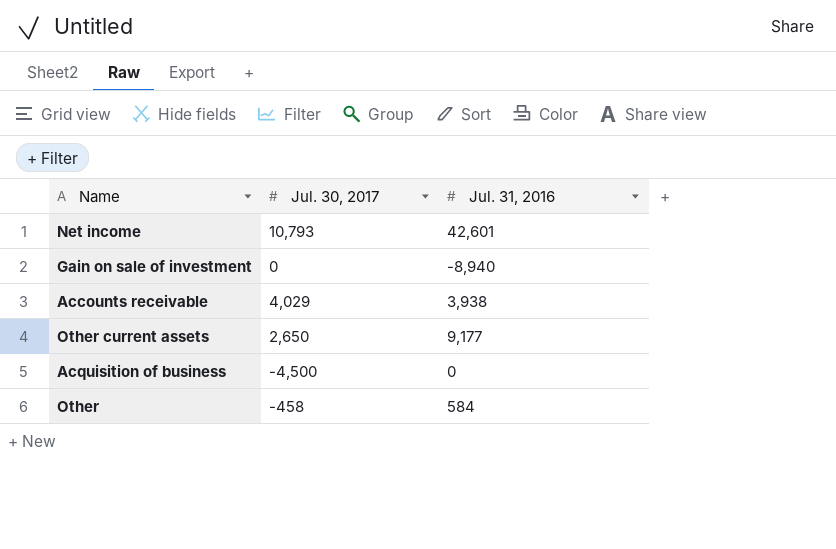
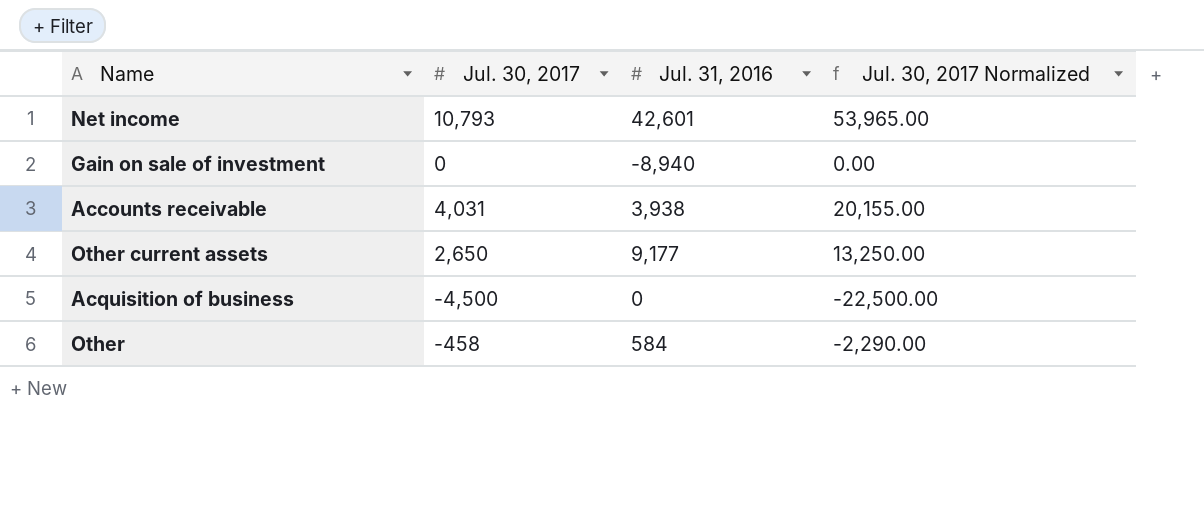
column Jul. 30, 2017 Normalized | formula: none -> [Jul. 30, 2017] * 5
Accounts receivable | Jul. 30, 2017: 4,029 -> 4,031

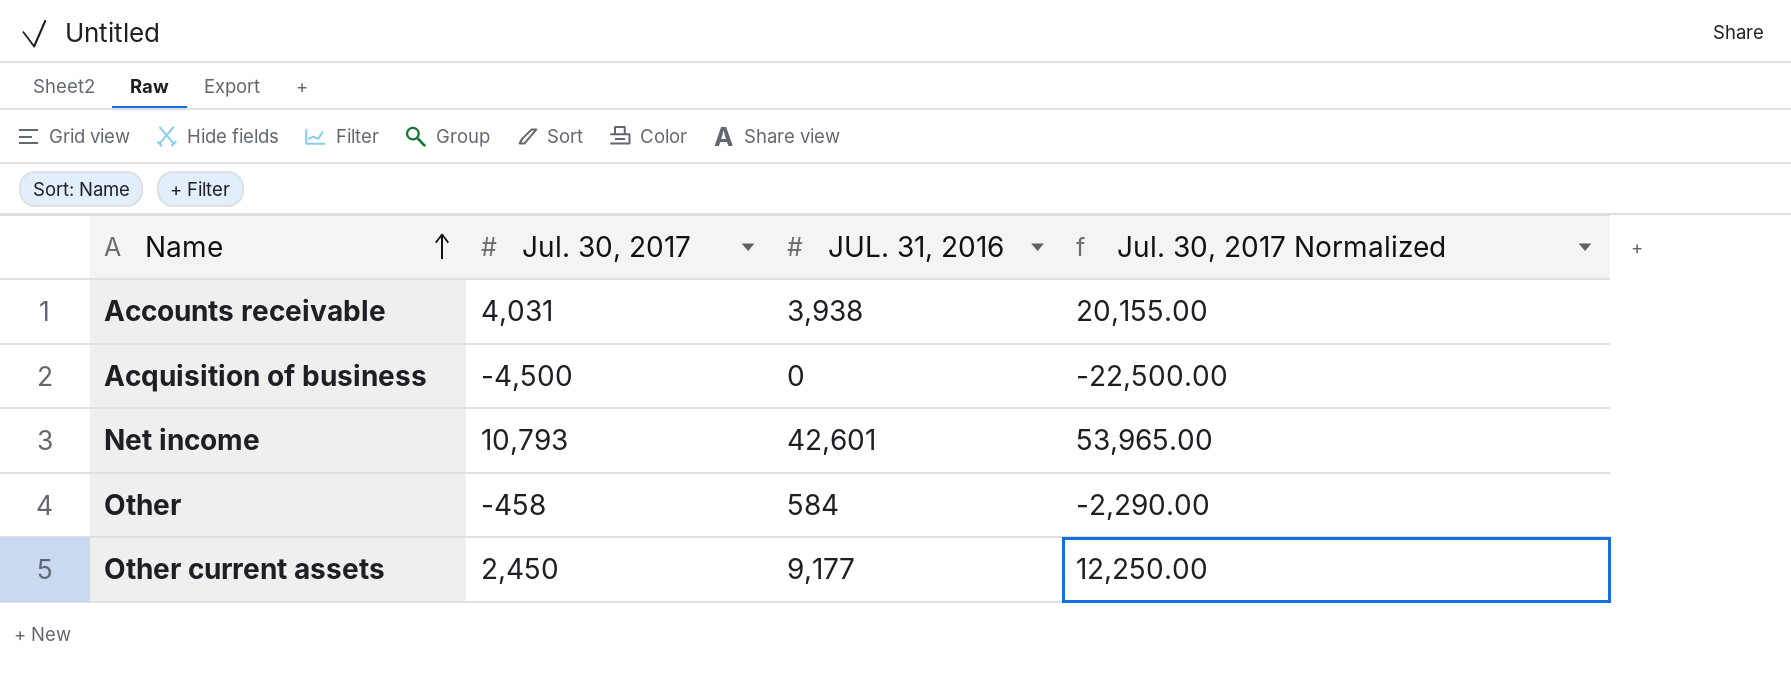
row order: none -> Name ascending
column name: Jul. 31, 2016 -> JUL. 31, 2016
row Gain on sale of investment: 0 | -8,940 | 0.00 -> none
Other current assets | Jul. 30, 2017: 2,650 -> 2,450
Other current assets | Jul. 30, 2017 Normalized: 13,250.00 -> 12,250.00

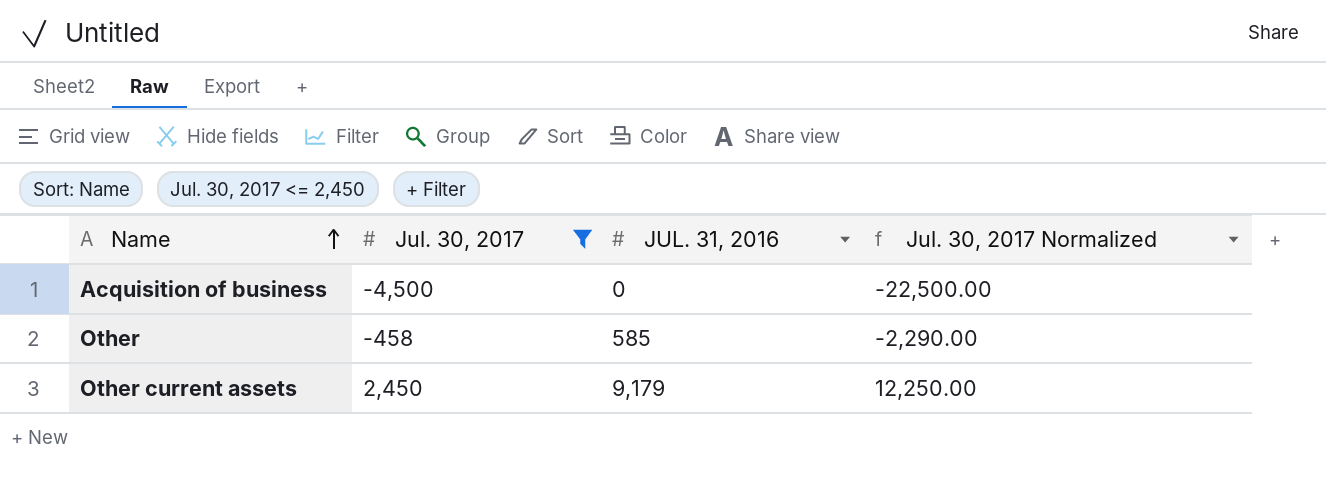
filter: none -> Jul. 30, 2017 <= 2,450
Other | JUL. 31, 2016: 584 -> 585
Other current assets | JUL. 31, 2016: 9,177 -> 9,179

